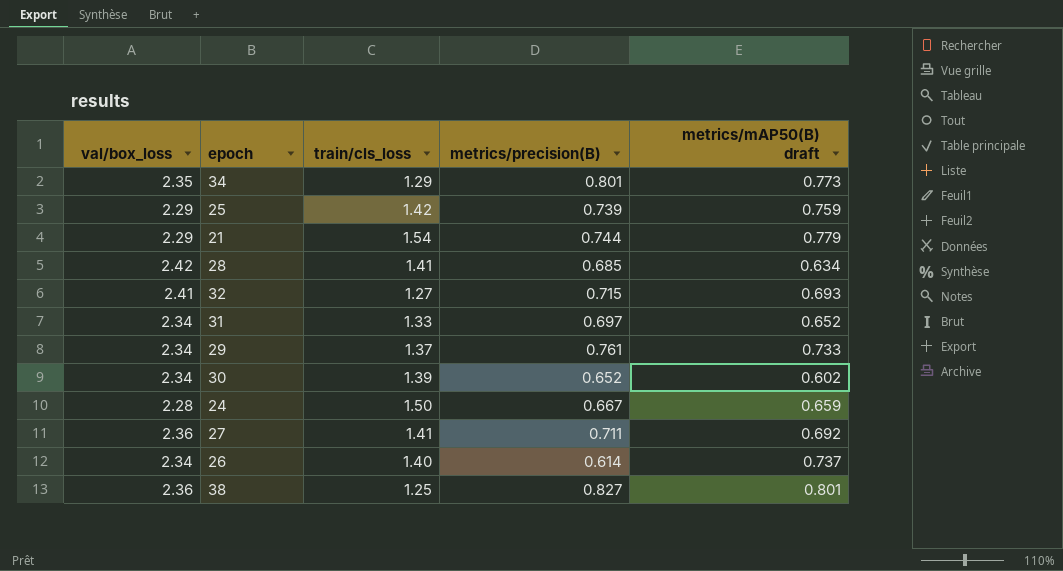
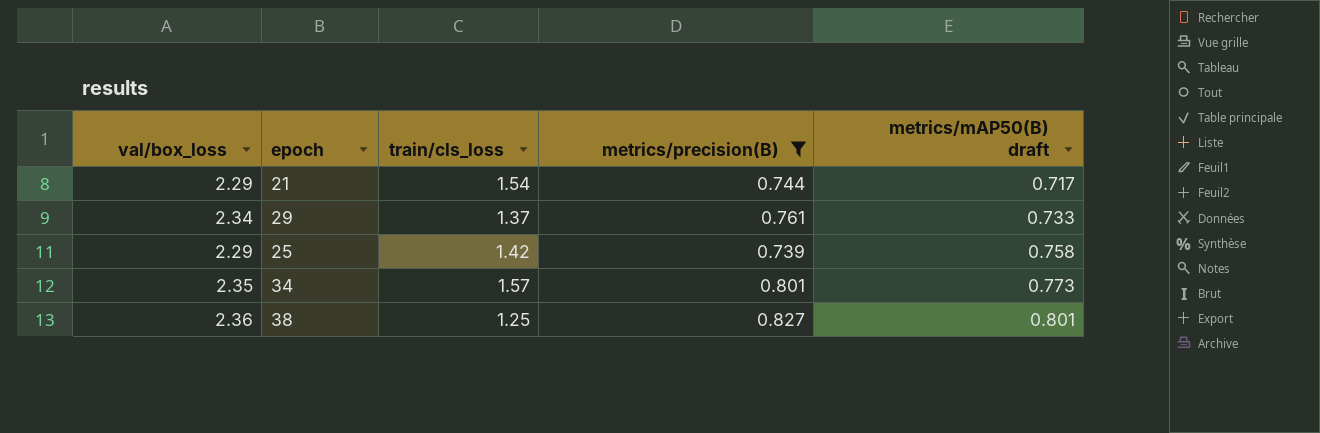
filter: none -> metrics/precision(B) >= 0.739
row order: none -> metrics/mAP50(B) draft ascending
21 | metrics/mAP50(B) draft: 0.779 -> 0.717
25 | metrics/mAP50(B) draft: 0.759 -> 0.758
34 | train/cls_loss: 1.29 -> 1.57

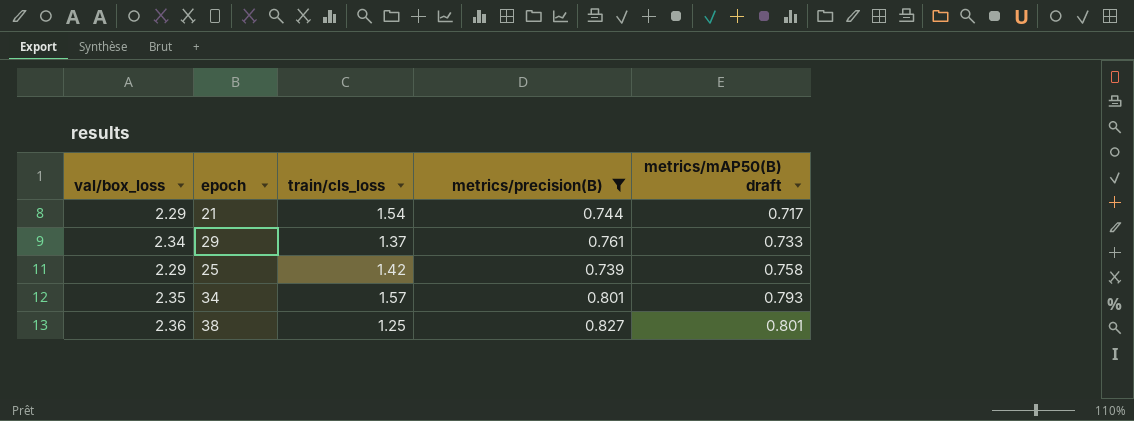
34 | metrics/mAP50(B) draft: 0.773 -> 0.793

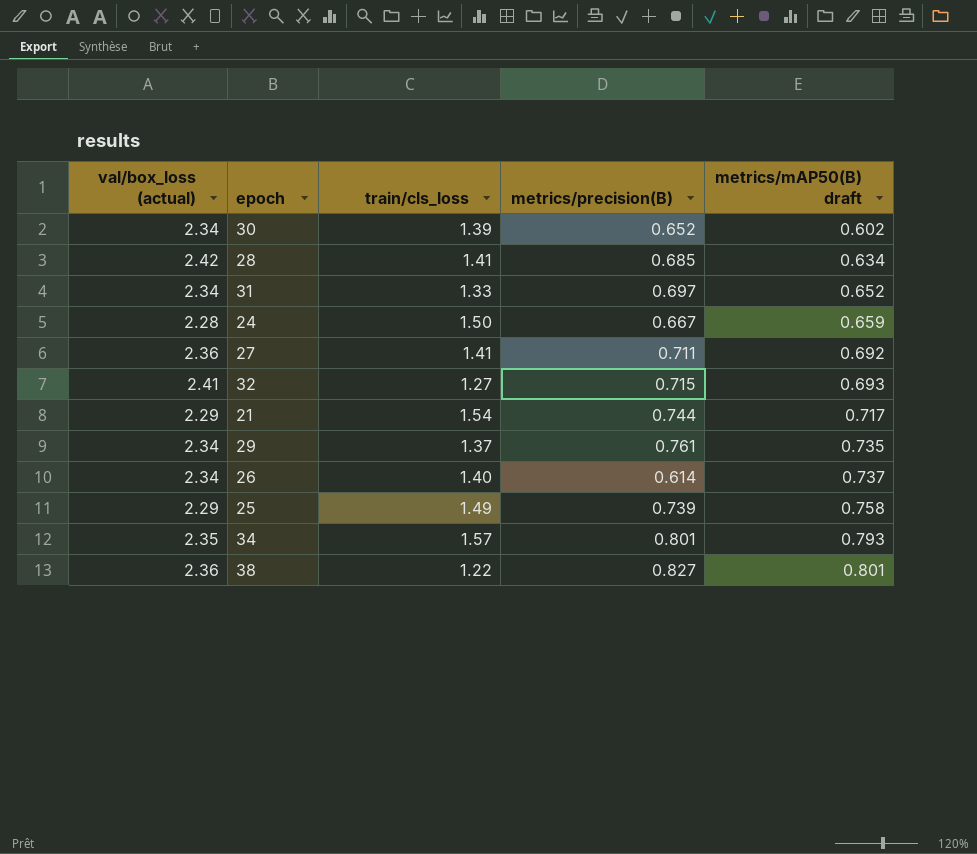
filter: metrics/precision(B) >= 0.739 -> none
column name: val/box_loss -> val/box_loss (actual)
29 | metrics/mAP50(B) draft: 0.733 -> 0.735
25 | train/cls_loss: 1.42 -> 1.49
38 | train/cls_loss: 1.25 -> 1.22

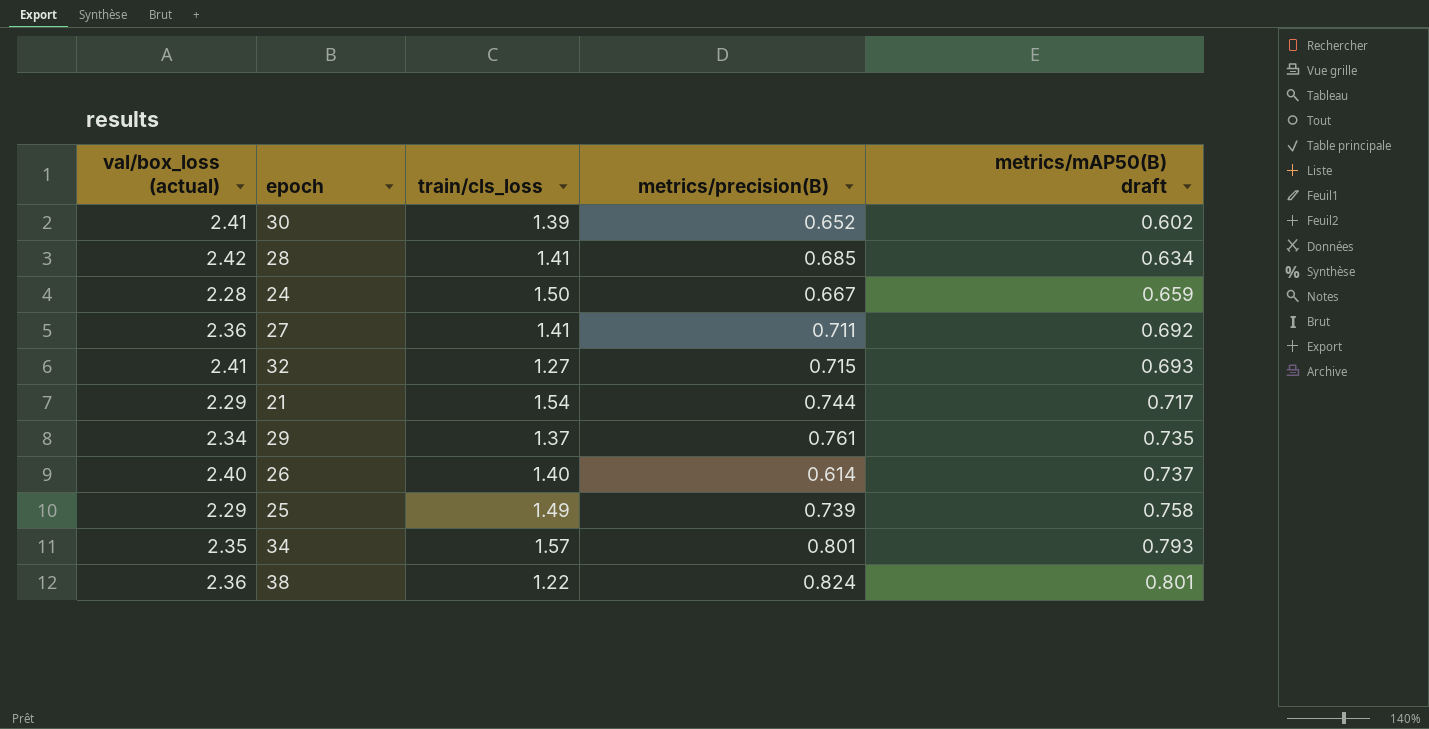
row 31: 2.34 | 1.33 | 0.697 | 0.652 -> none
30 | val/box_loss (actual): 2.34 -> 2.41
26 | val/box_loss (actual): 2.34 -> 2.40
38 | metrics/precision(B): 0.827 -> 0.824

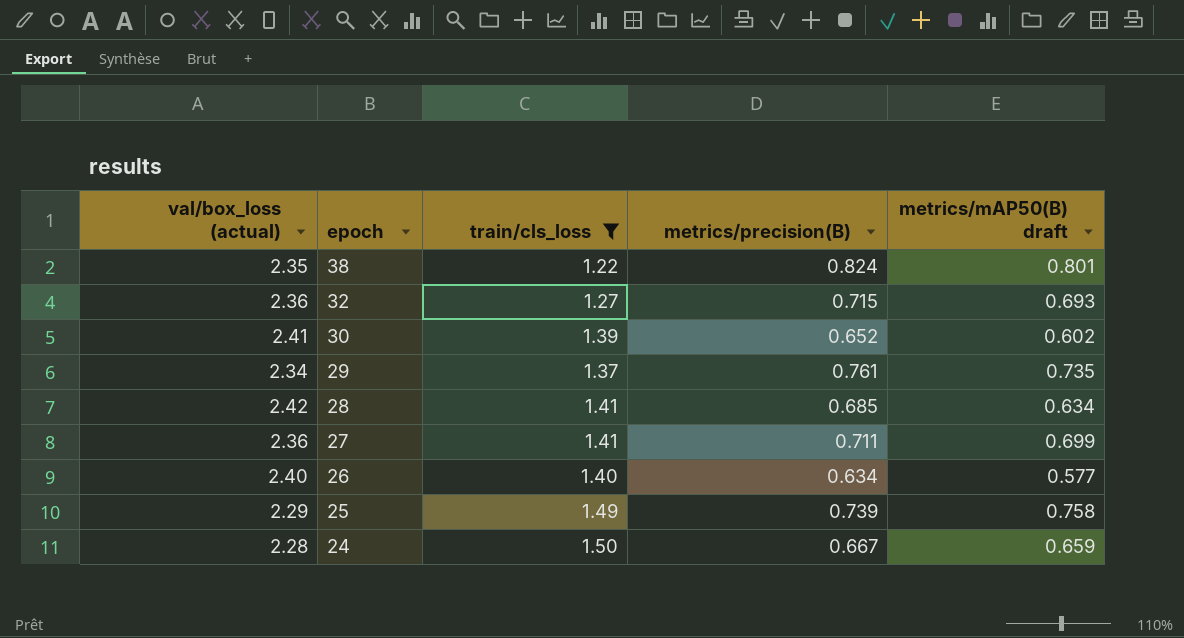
filter: none -> train/cls_loss <= 1.50
row order: metrics/mAP50(B) draft ascending -> epoch descending
38 | val/box_loss (actual): 2.36 -> 2.35
32 | val/box_loss (actual): 2.41 -> 2.36
27 | metrics/mAP50(B) draft: 0.692 -> 0.699
26 | metrics/precision(B): 0.614 -> 0.634
26 | metrics/mAP50(B) draft: 0.737 -> 0.577

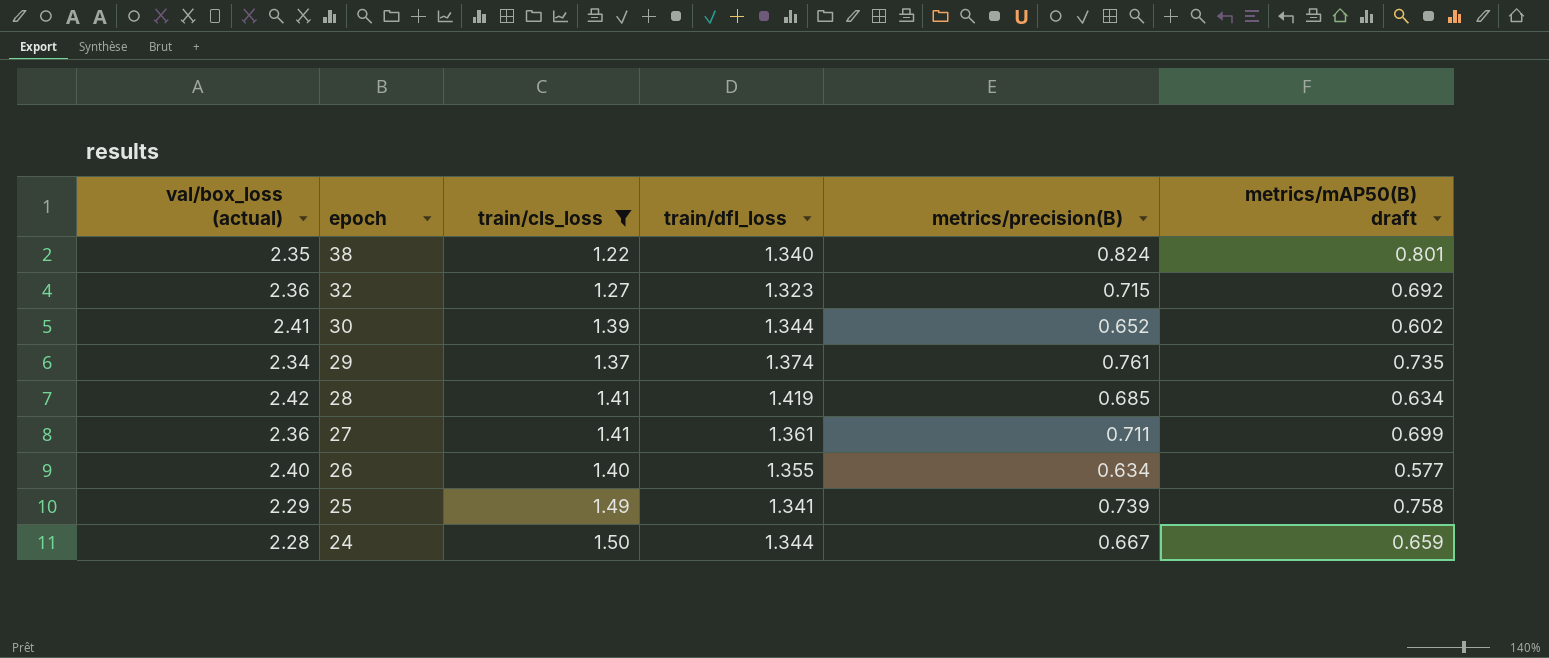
column train/dfl_loss | position: none -> 4
32 | metrics/mAP50(B) draft: 0.693 -> 0.692

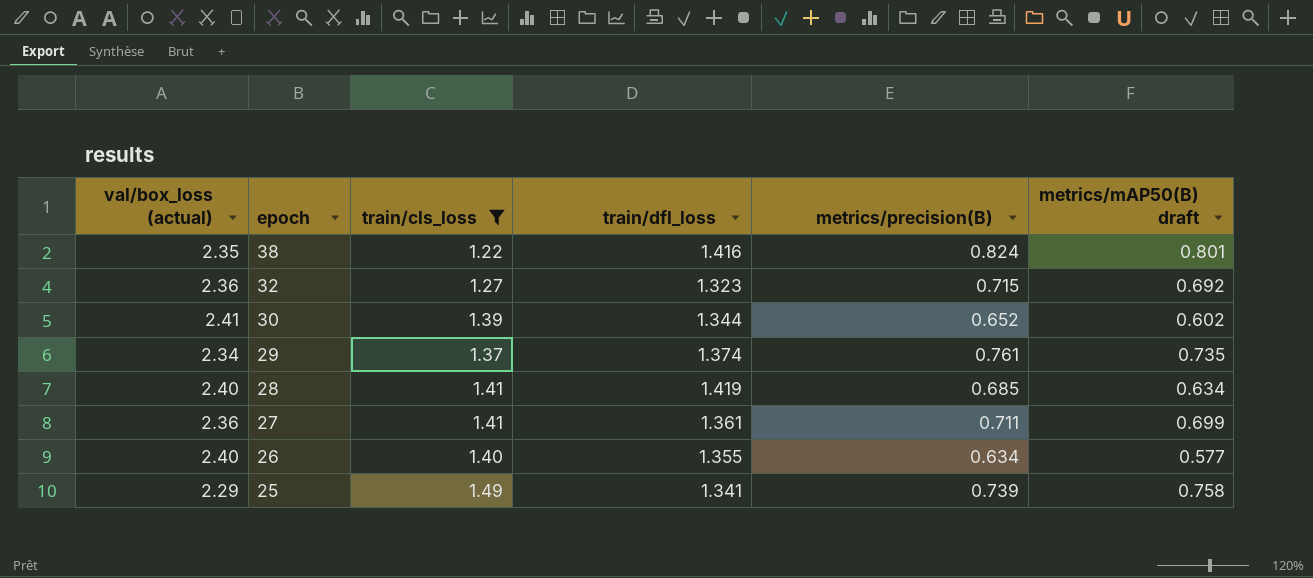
row 24: 2.28 | 1.50 | 1.344 | 0.667 | 0.659 -> none
38 | train/dfl_loss: 1.340 -> 1.416
28 | val/box_loss (actual): 2.42 -> 2.40

